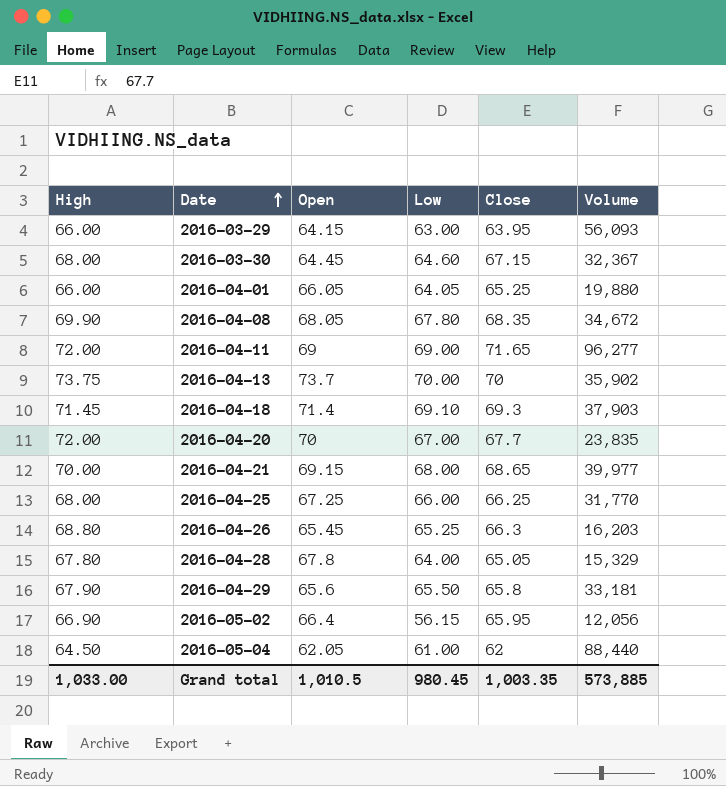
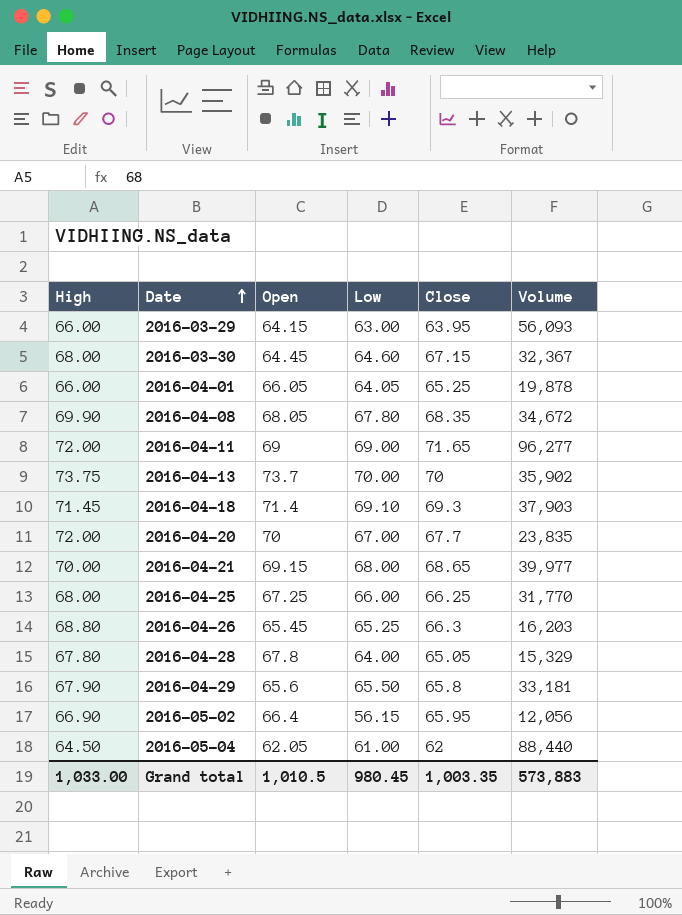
2016-04-01 | Volume: 19,880 -> 19,878
Grand total | Volume: 573,885 -> 573,883

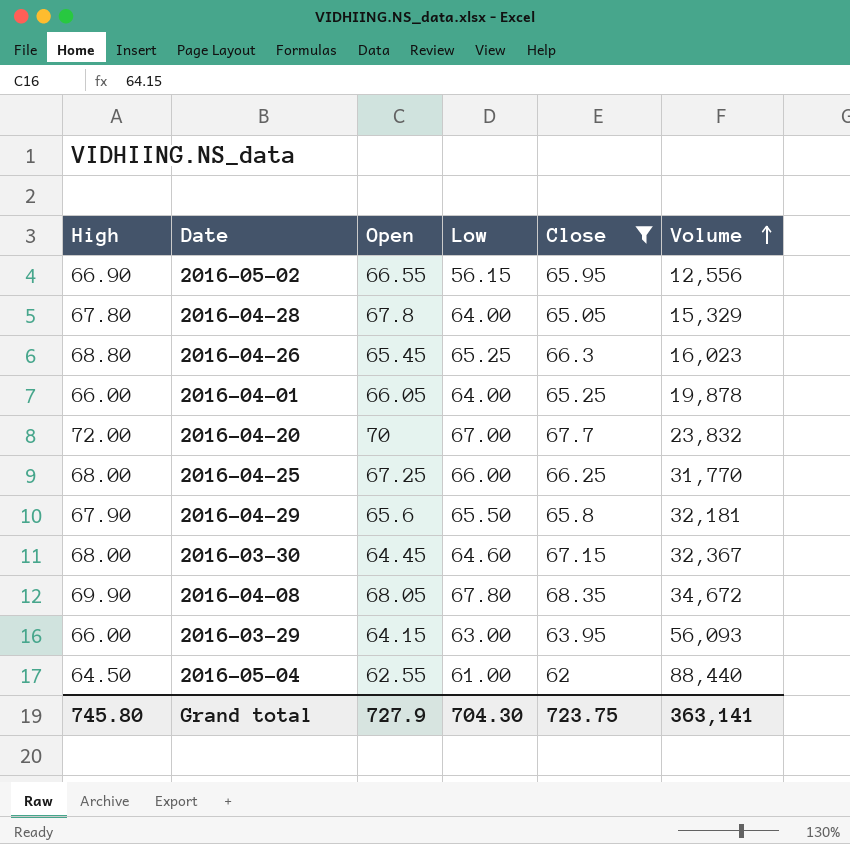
filter: none -> Close <= 68.35
row order: Date ascending -> Volume ascending
2016-05-02 | Open: 66.4 -> 66.55
2016-05-02 | Volume: 12,056 -> 12,556
2016-04-26 | Volume: 16,203 -> 16,023
2016-04-01 | Low: 64.05 -> 64.00
2016-04-20 | Volume: 23,835 -> 23,832
2016-04-29 | Volume: 33,181 -> 32,181
2016-05-04 | Open: 62.05 -> 62.55
Grand total | High: 1,033.00 -> 745.80
Grand total | Open: 1,010.5 -> 727.9
Grand total | Low: 980.45 -> 704.30
Grand total | Close: 1,003.35 -> 723.75
Grand total | Volume: 573,883 -> 363,141

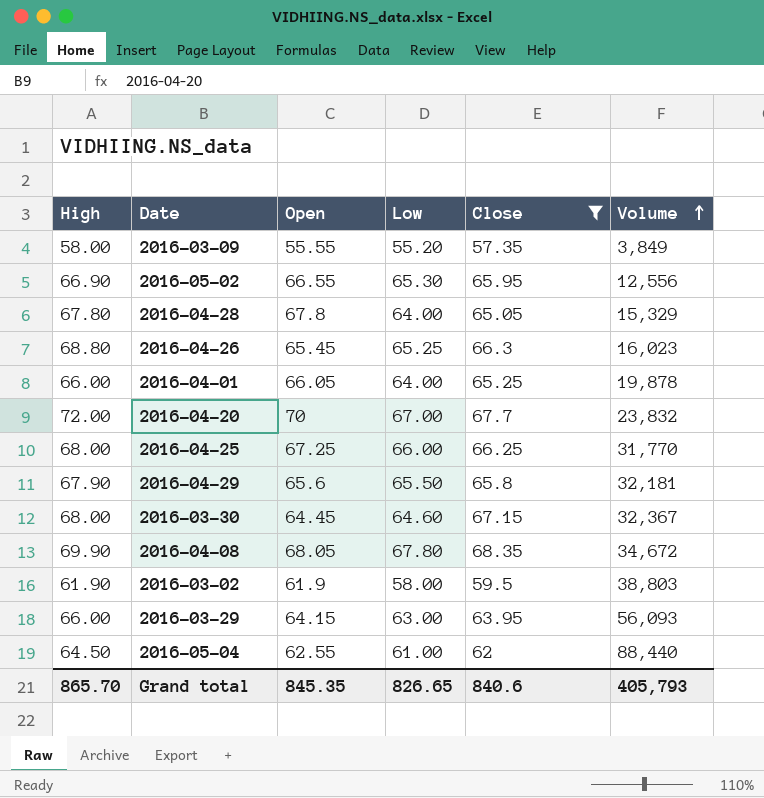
row 2016-03-09: none -> 58.00 | 55.55 | 55.20 | 57.35 | 3,849
2016-05-02 | Low: 56.15 -> 65.30
row 2016-03-02: none -> 61.90 | 61.9 | 58.00 | 59.5 | 38,803
Grand total | High: 745.80 -> 865.70
Grand total | Open: 727.9 -> 845.35
Grand total | Low: 704.30 -> 826.65
Grand total | Close: 723.75 -> 840.6
Grand total | Volume: 363,141 -> 405,793

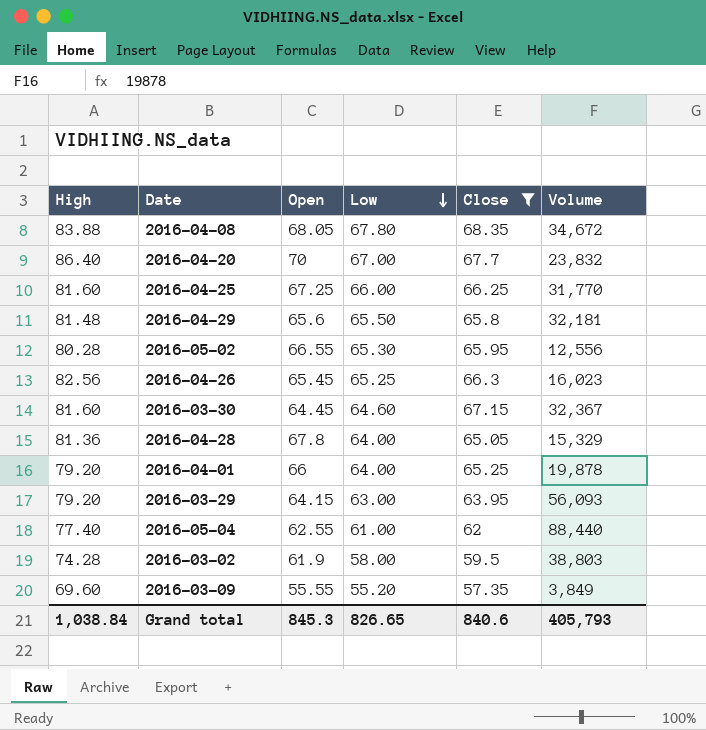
row order: Volume ascending -> Low descending
2016-04-08 | High: 69.90 -> 83.88
2016-04-20 | High: 72.00 -> 86.40
2016-04-25 | High: 68.00 -> 81.60
2016-04-29 | High: 67.90 -> 81.48
2016-05-02 | High: 66.90 -> 80.28
2016-04-26 | High: 68.80 -> 82.56
2016-03-30 | High: 68.00 -> 81.60
2016-04-28 | High: 67.80 -> 81.36
2016-04-01 | High: 66.00 -> 79.20
2016-04-01 | Open: 66.05 -> 66
2016-03-29 | High: 66.00 -> 79.20
2016-05-04 | High: 64.50 -> 77.40
2016-03-02 | High: 61.90 -> 74.28
2016-03-09 | High: 58.00 -> 69.60
Grand total | High: 865.70 -> 1,038.84
Grand total | Open: 845.35 -> 845.3

